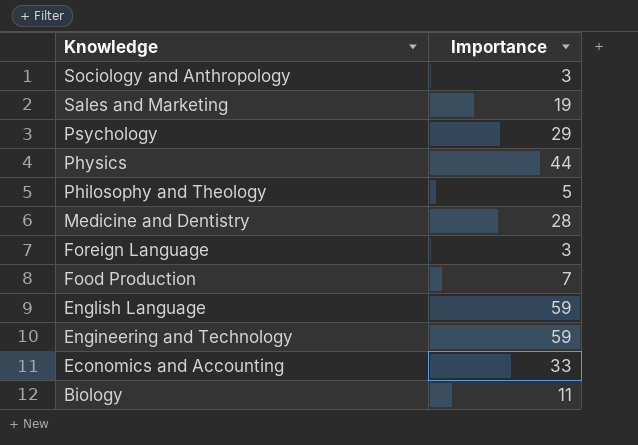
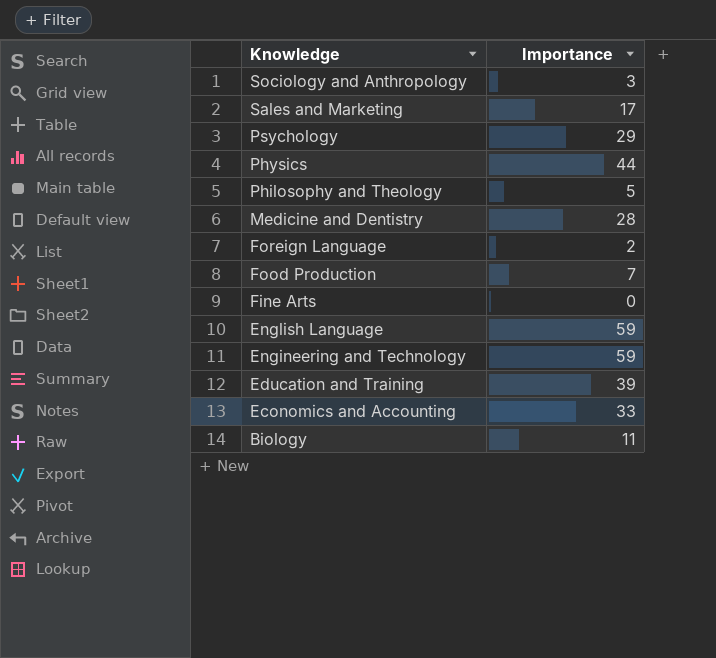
Sales and Marketing | Importance: 19 -> 17
Foreign Language | Importance: 3 -> 2
row Fine Arts: none -> 0
row Education and Training: none -> 39

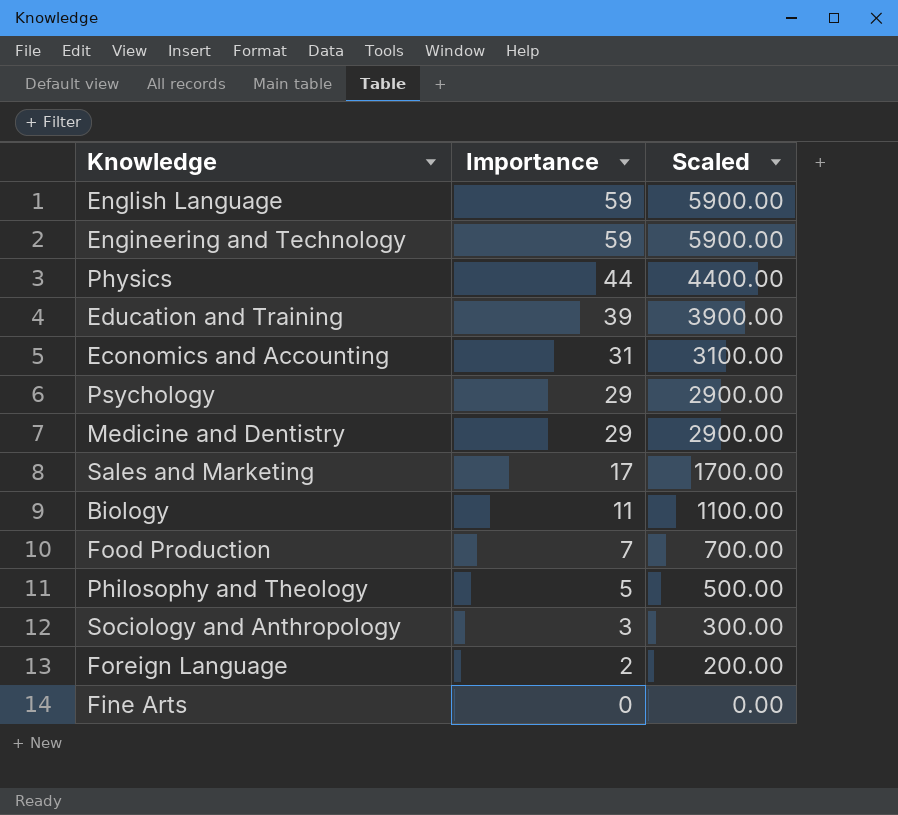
row order: Knowledge descending -> Importance descending
column Scaled | formula: none -> [Importance] * 100
Economics and Accounting | Importance: 33 -> 31
Medicine and Dentistry | Importance: 28 -> 29

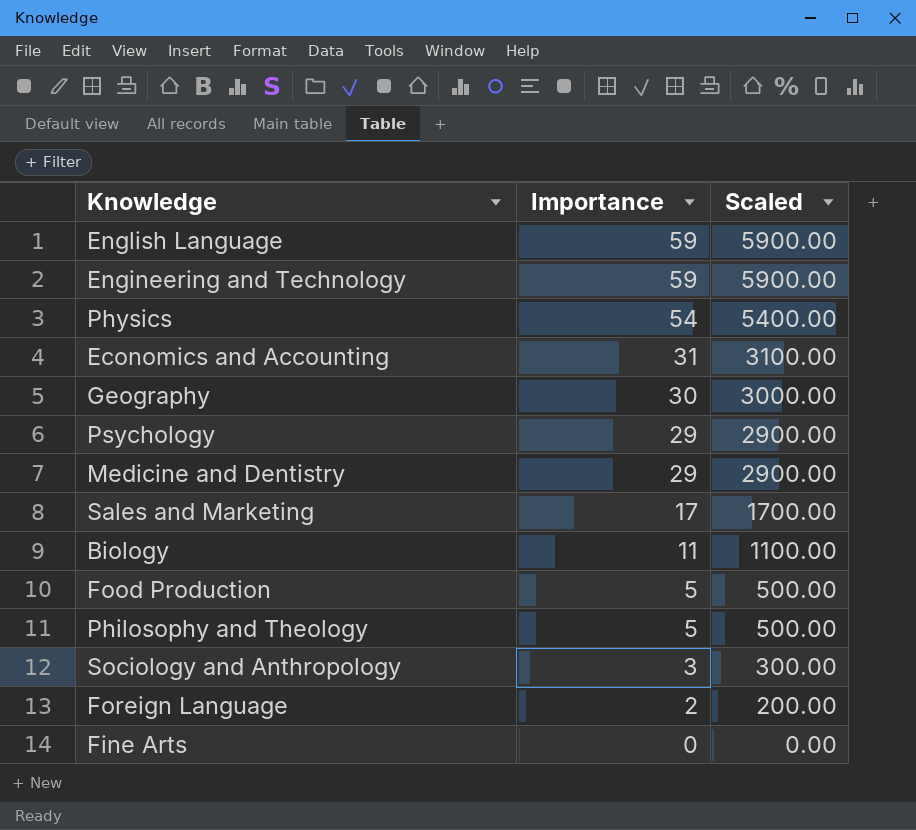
row Education and Training: 39 | 3900.00 -> none
Physics | Importance: 44 -> 54
Physics | Scaled: 4400.00 -> 5400.00
row Geography: none -> 30 | 3000.00
Food Production | Importance: 7 -> 5
Food Production | Scaled: 700.00 -> 500.00

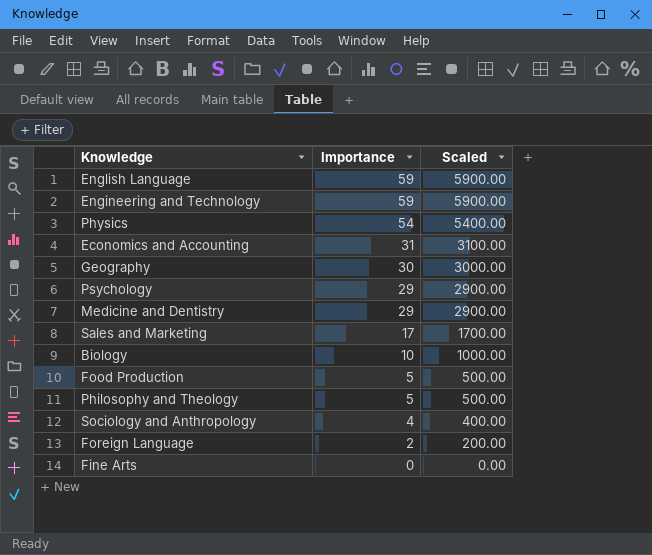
Biology | Importance: 11 -> 10
Biology | Scaled: 1100.00 -> 1000.00
Sociology and Anthropology | Importance: 3 -> 4
Sociology and Anthropology | Scaled: 300.00 -> 400.00

